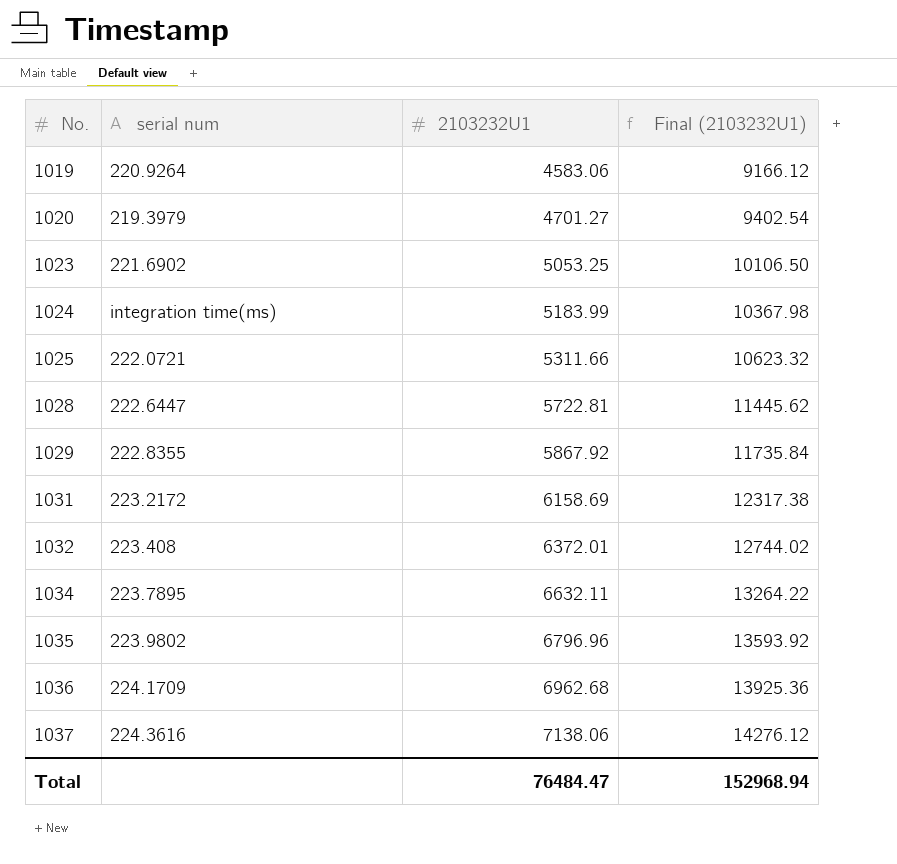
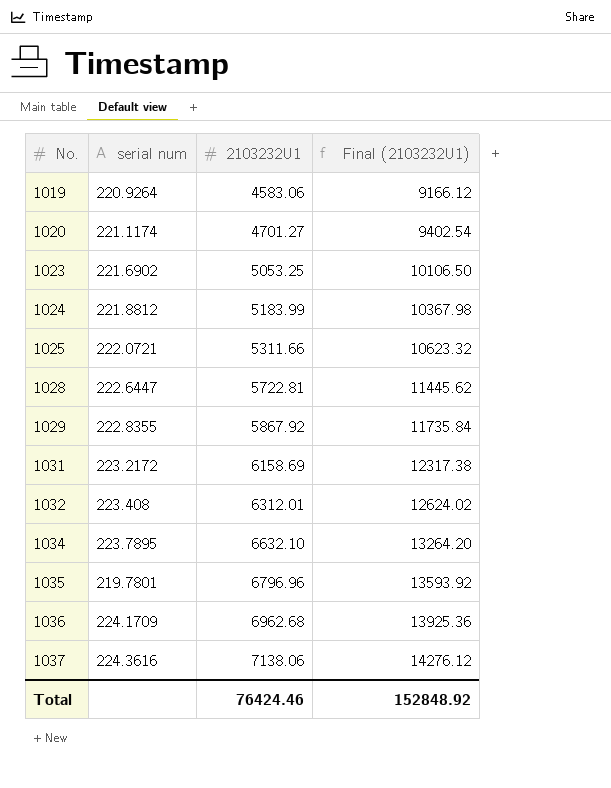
1020 | serial num: 219.3979 -> 221.1174
1024 | serial num: integration time(ms) -> 221.8812
1032 | 2103232U1: 6372.01 -> 6312.01
1032 | Final (2103232U1): 12744.02 -> 12624.02
1034 | 2103232U1: 6632.11 -> 6632.10
1034 | Final (2103232U1): 13264.22 -> 13264.20
1035 | serial num: 223.9802 -> 219.7801
Total | 2103232U1: 76484.47 -> 76424.46
Total | Final (2103232U1): 152968.94 -> 152848.92

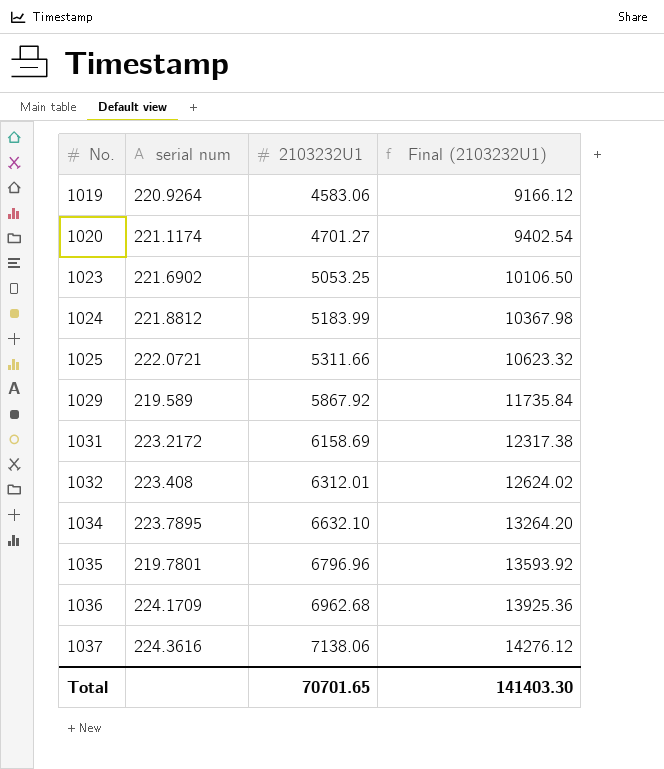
row 1028: 222.6447 | 5722.81 | 11445.62 -> none
1029 | serial num: 222.8355 -> 219.589
Total | 2103232U1: 76424.46 -> 70701.65
Total | Final (2103232U1): 152848.92 -> 141403.30

